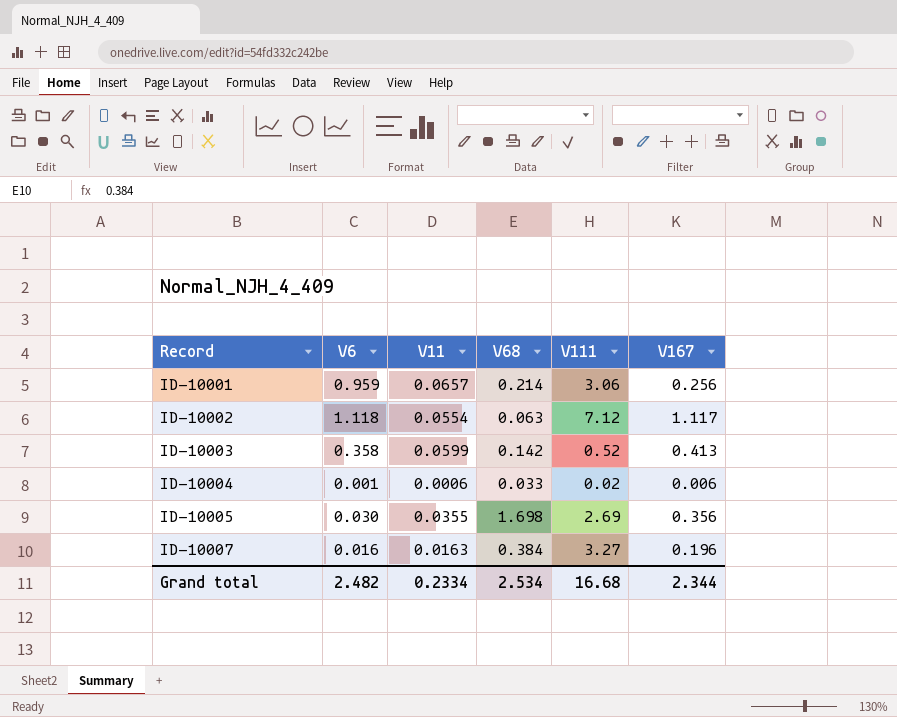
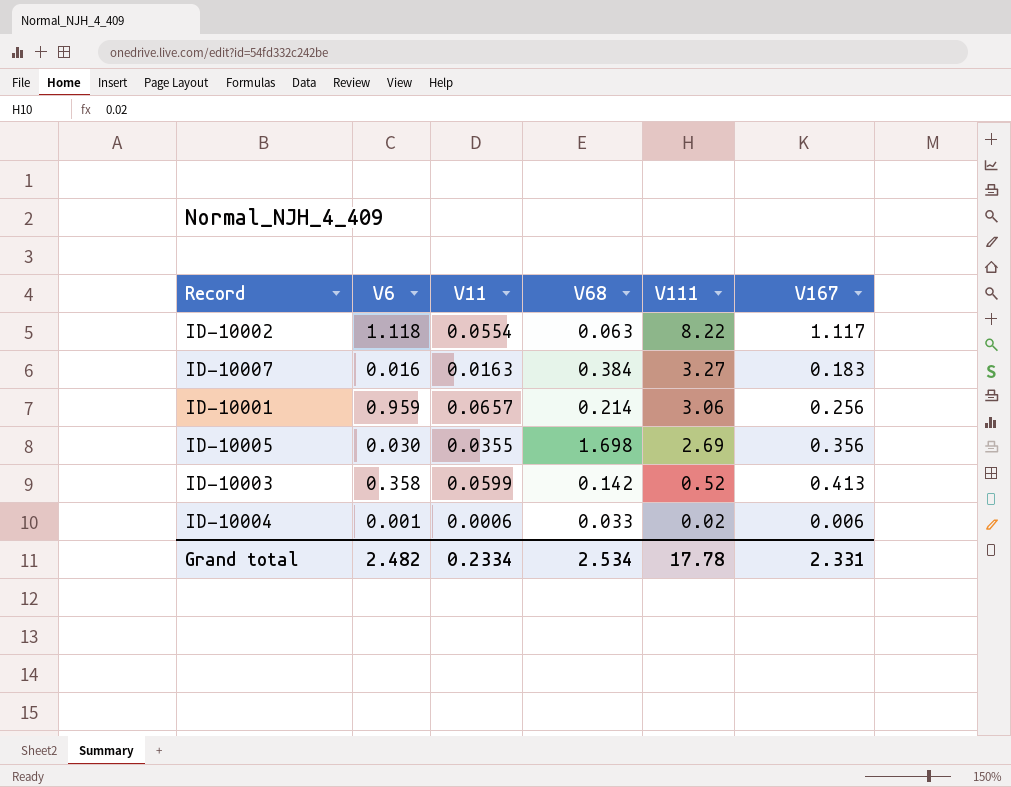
row order: Record ascending -> V111 descending
ID-10002 | V111: 7.12 -> 8.22
ID-10007 | V167: 0.196 -> 0.183
Grand total | V111: 16.68 -> 17.78
Grand total | V167: 2.344 -> 2.331

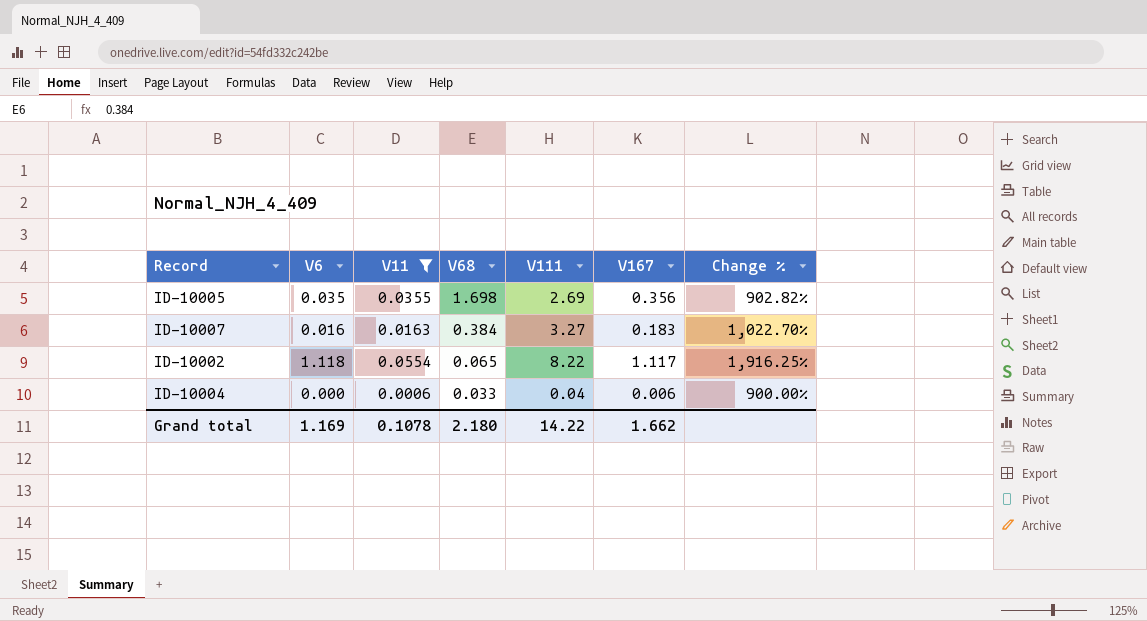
filter: none -> V11 <= 0.0554
row order: V111 descending -> V68 descending
column Change % | formula: none -> ([V167] - [V11]) / [V11]
ID-10005 | V6: 0.030 -> 0.035
ID-10002 | V68: 0.063 -> 0.065
ID-10004 | V6: 0.001 -> 0.000
ID-10004 | V111: 0.02 -> 0.04
Grand total | V6: 2.482 -> 1.169
Grand total | V11: 0.2334 -> 0.1078
Grand total | V68: 2.534 -> 2.180
Grand total | V111: 17.78 -> 14.22
Grand total | V167: 2.331 -> 1.662

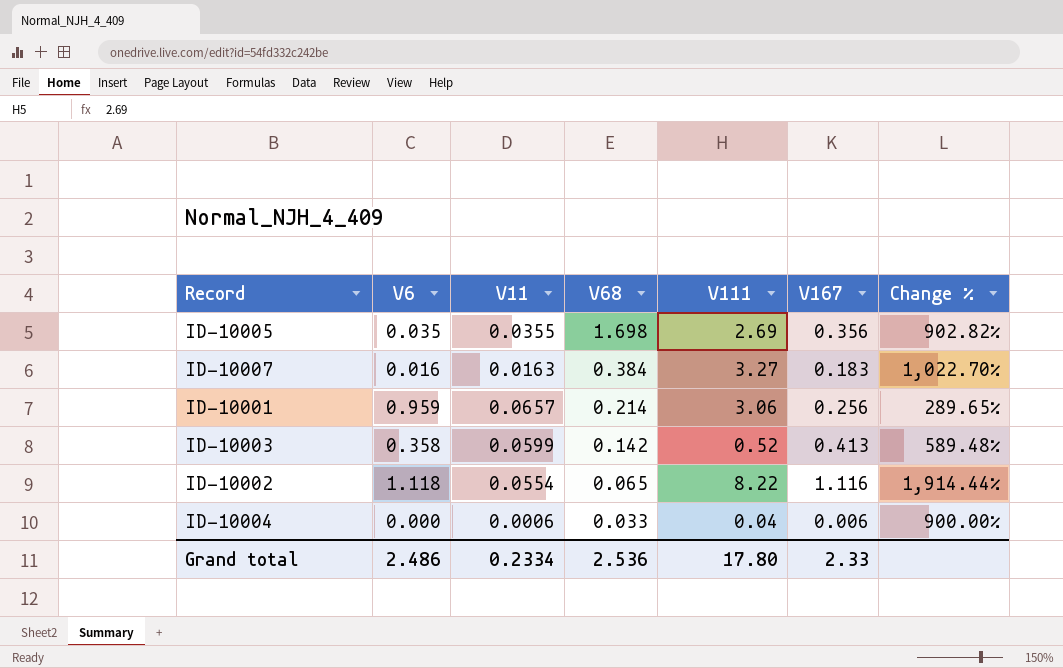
filter: V11 <= 0.0554 -> none
ID-10002 | V167: 1.117 -> 1.116
ID-10002 | Change %: 1,916.25% -> 1,914.44%
Grand total | V6: 1.169 -> 2.486
Grand total | V11: 0.1078 -> 0.2334
Grand total | V68: 2.180 -> 2.536
Grand total | V111: 14.22 -> 17.80
Grand total | V167: 1.662 -> 2.33

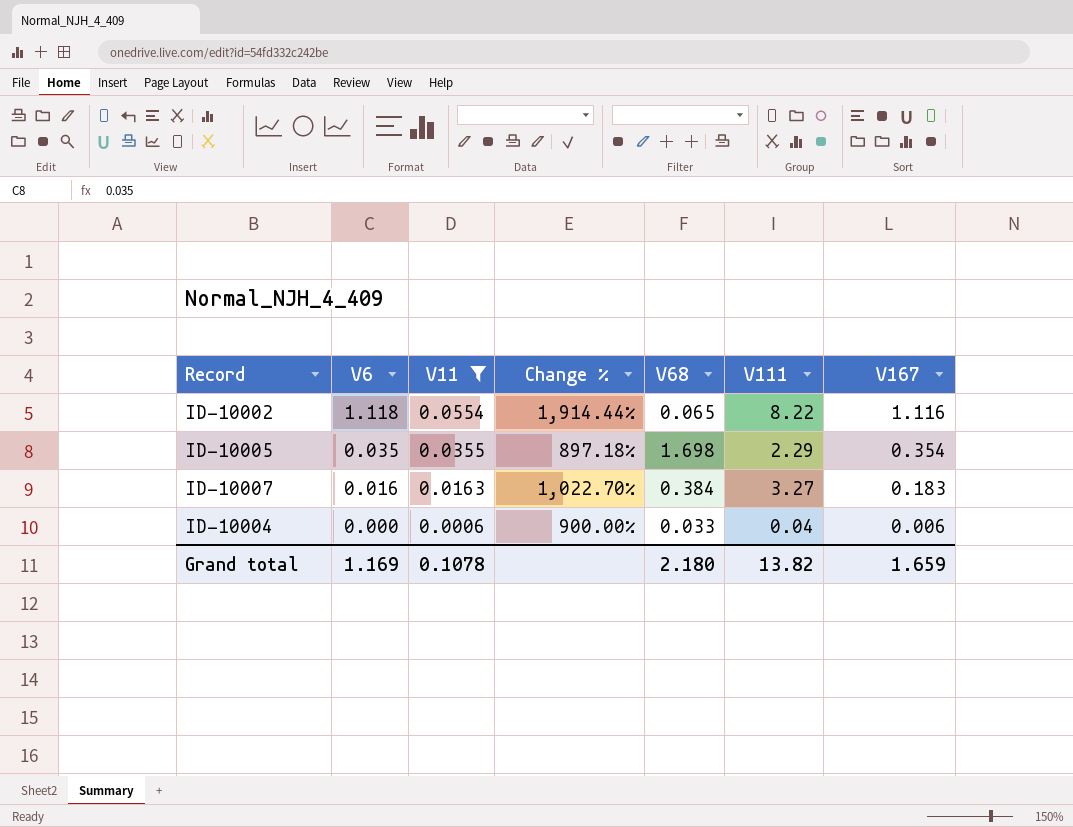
filter: none -> V11 <= 0.0554
row order: V68 descending -> V6 descending
column Change % | position: 7 -> 4
ID-10005 | Change %: 902.82% -> 897.18%
ID-10005 | V111: 2.69 -> 2.29
ID-10005 | V167: 0.356 -> 0.354
Grand total | V6: 2.486 -> 1.169
Grand total | V11: 0.2334 -> 0.1078
Grand total | V68: 2.536 -> 2.180
Grand total | V111: 17.80 -> 13.82
Grand total | V167: 2.33 -> 1.659

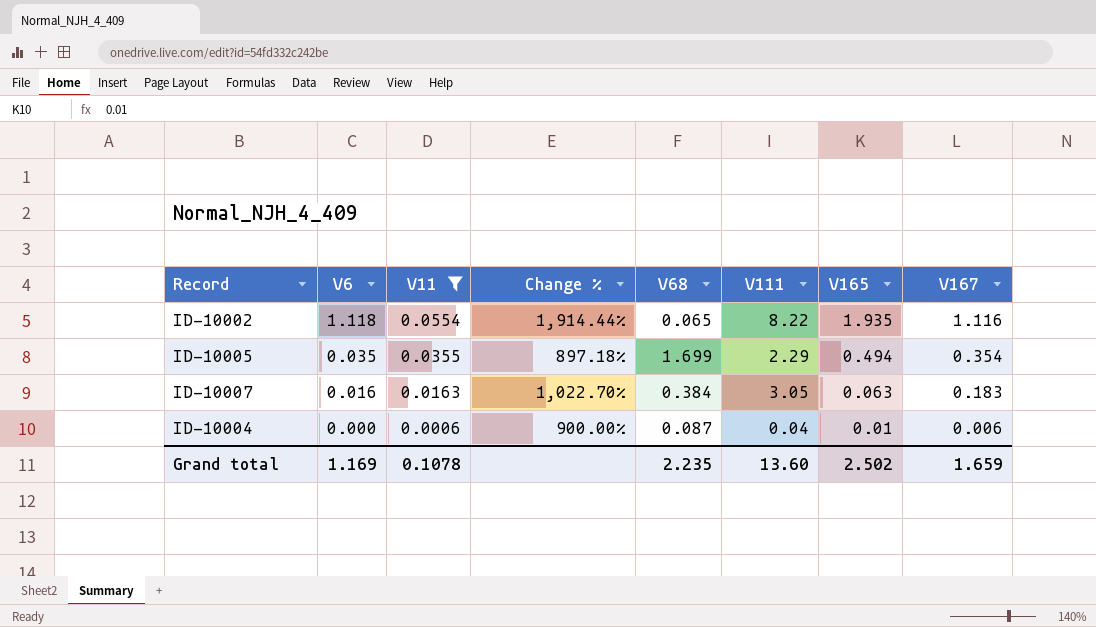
column V165 | position: none -> 7
ID-10005 | V68: 1.698 -> 1.699
ID-10007 | V111: 3.27 -> 3.05
ID-10004 | V68: 0.033 -> 0.087
Grand total | V68: 2.180 -> 2.235
Grand total | V111: 13.82 -> 13.60

